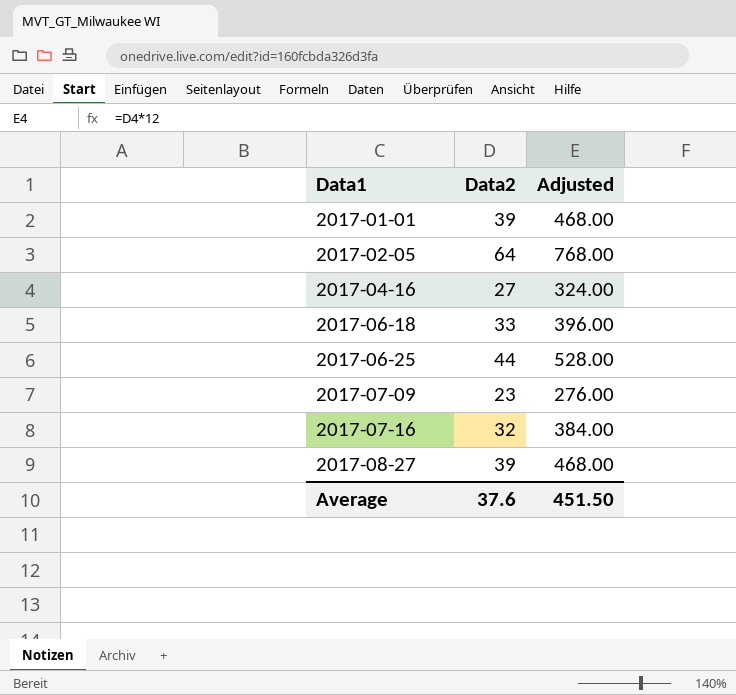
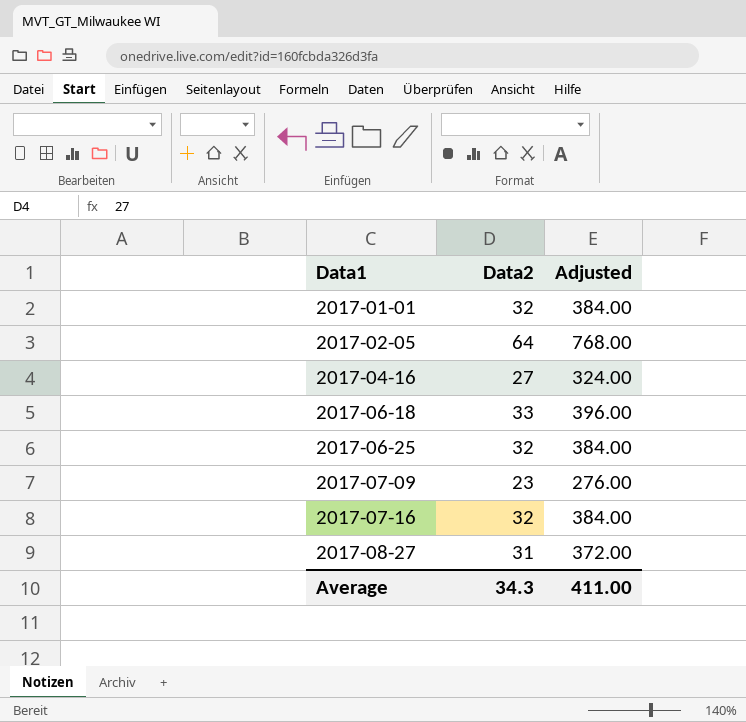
2017-01-01 | Data2: 39 -> 32
2017-01-01 | Adjusted: 468.00 -> 384.00
2017-06-25 | Data2: 44 -> 32
2017-06-25 | Adjusted: 528.00 -> 384.00
2017-08-27 | Data2: 39 -> 31
2017-08-27 | Adjusted: 468.00 -> 372.00
Average | Data2: 37.6 -> 34.3
Average | Adjusted: 451.50 -> 411.00

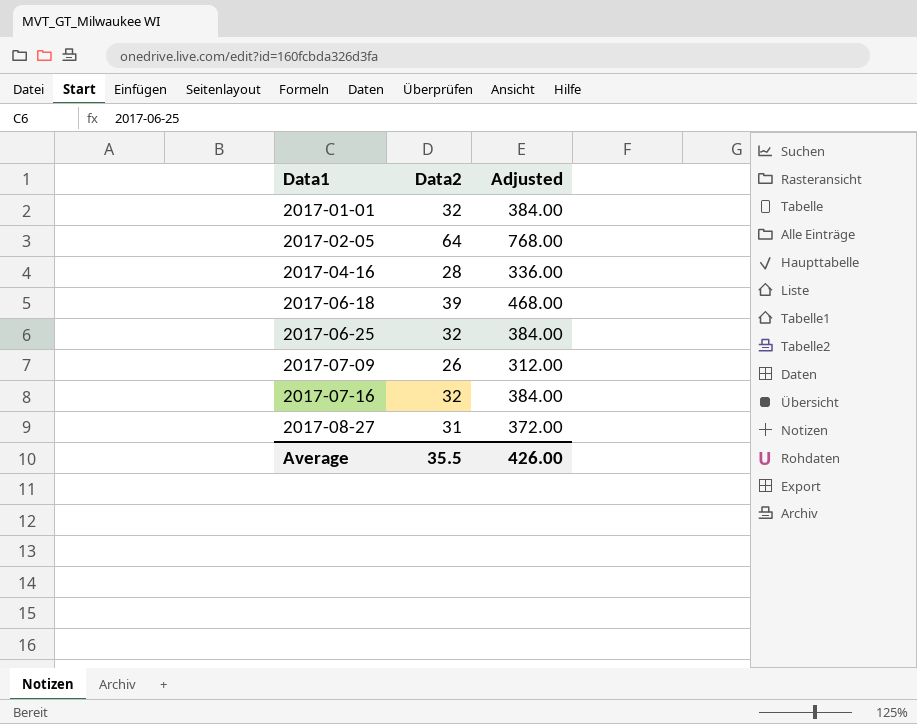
2017-04-16 | Data2: 27 -> 28
2017-04-16 | Adjusted: 324.00 -> 336.00
2017-06-18 | Data2: 33 -> 39
2017-06-18 | Adjusted: 396.00 -> 468.00
2017-07-09 | Data2: 23 -> 26
2017-07-09 | Adjusted: 276.00 -> 312.00
Average | Data2: 34.3 -> 35.5
Average | Adjusted: 411.00 -> 426.00

